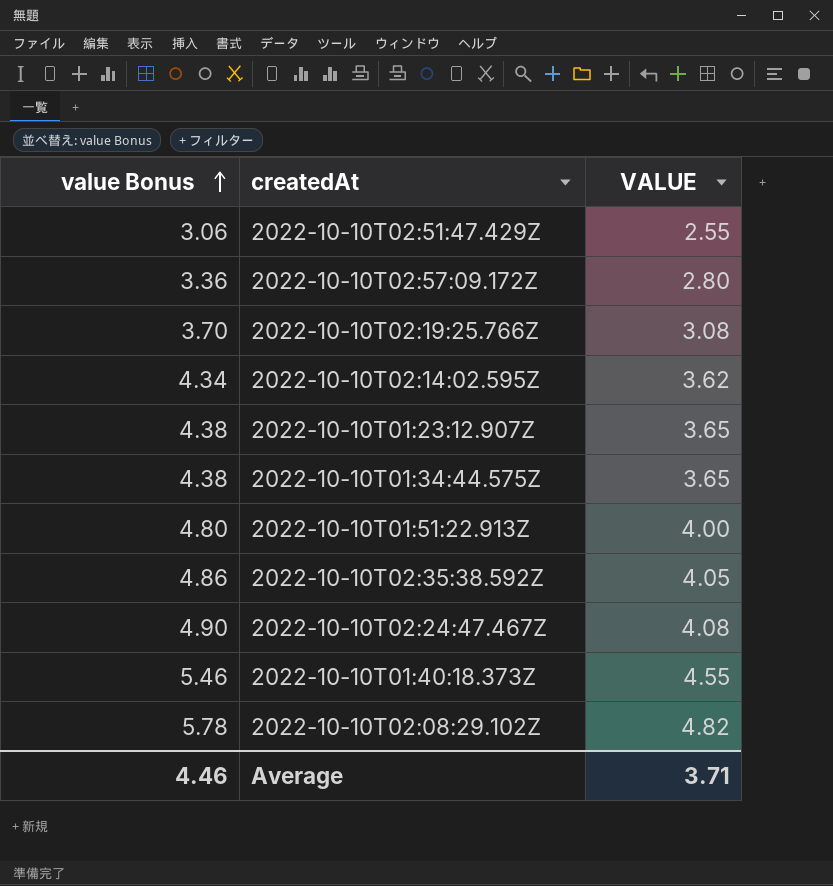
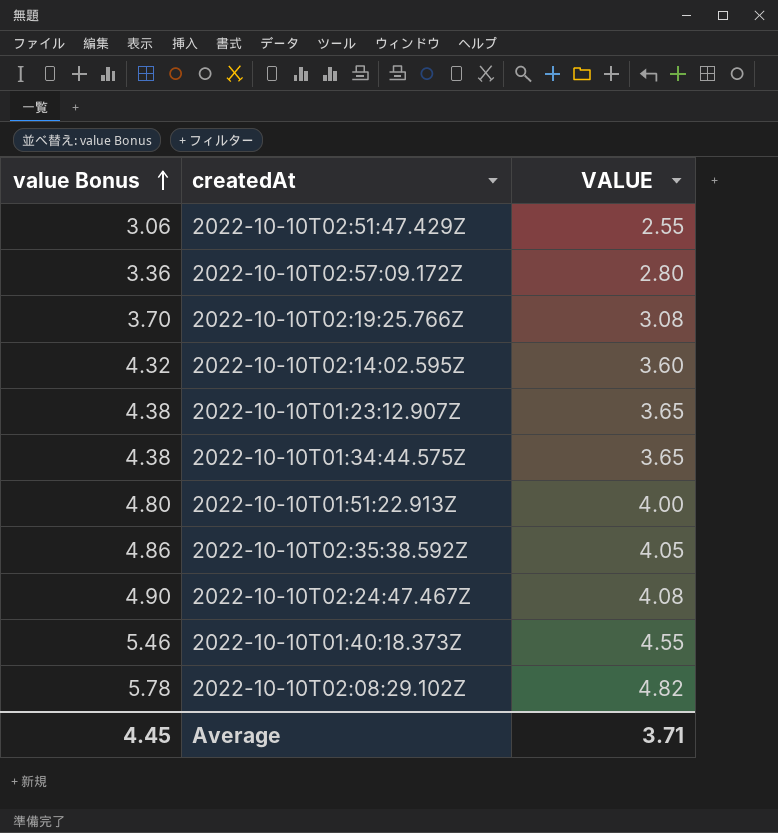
2022-10-10T02:14:02.595Z | value Bonus: 4.34 -> 4.32
2022-10-10T02:14:02.595Z | VALUE: 3.62 -> 3.60
Average | value Bonus: 4.46 -> 4.45

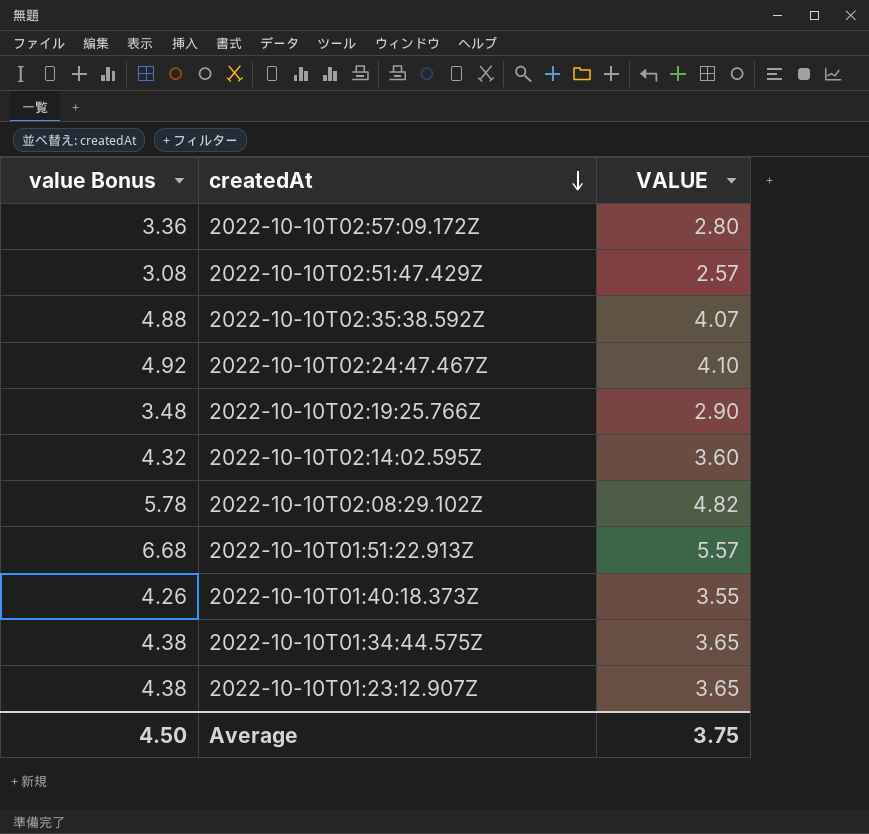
row order: value Bonus ascending -> createdAt descending
2022-10-10T02:51:47.429Z | value Bonus: 3.06 -> 3.08
2022-10-10T02:51:47.429Z | VALUE: 2.55 -> 2.57
2022-10-10T02:35:38.592Z | value Bonus: 4.86 -> 4.88
2022-10-10T02:35:38.592Z | VALUE: 4.05 -> 4.07
2022-10-10T02:24:47.467Z | value Bonus: 4.90 -> 4.92
2022-10-10T02:24:47.467Z | VALUE: 4.08 -> 4.10
2022-10-10T02:19:25.766Z | value Bonus: 3.70 -> 3.48
2022-10-10T02:19:25.766Z | VALUE: 3.08 -> 2.90
2022-10-10T01:51:22.913Z | value Bonus: 4.80 -> 6.68
2022-10-10T01:51:22.913Z | VALUE: 4.00 -> 5.57
2022-10-10T01:40:18.373Z | value Bonus: 5.46 -> 4.26
2022-10-10T01:40:18.373Z | VALUE: 4.55 -> 3.55
Average | value Bonus: 4.45 -> 4.50
Average | VALUE: 3.71 -> 3.75

